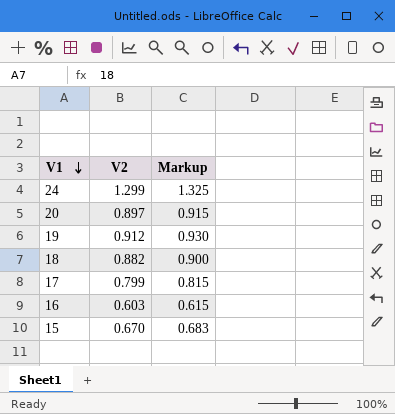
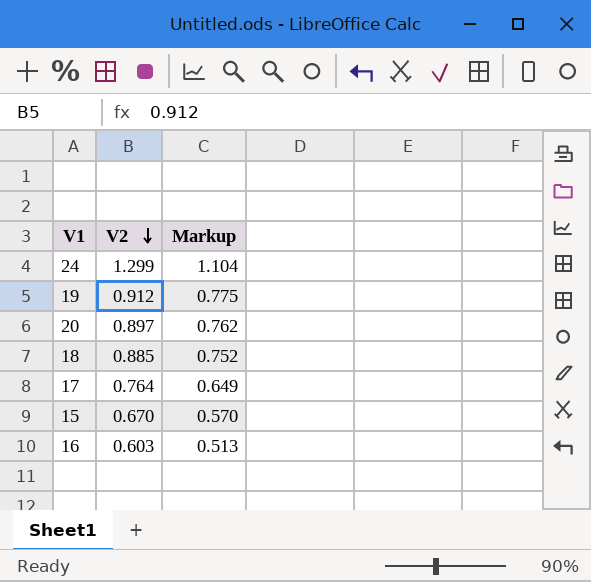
row order: V1 descending -> V2 descending
column Markup | formula: [V2] * 1.02 -> [V2] * 0.85
18 | V2: 0.882 -> 0.885
17 | V2: 0.799 -> 0.764

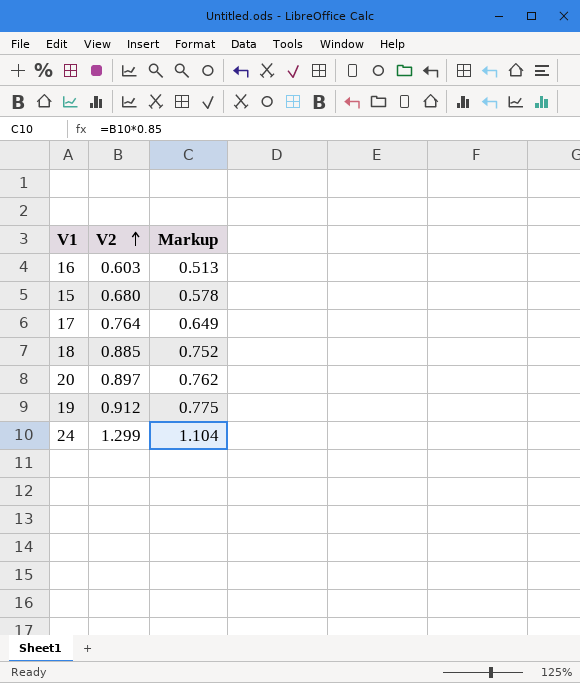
row order: V2 descending -> V2 ascending
15 | V2: 0.670 -> 0.680
15 | Markup: 0.570 -> 0.578

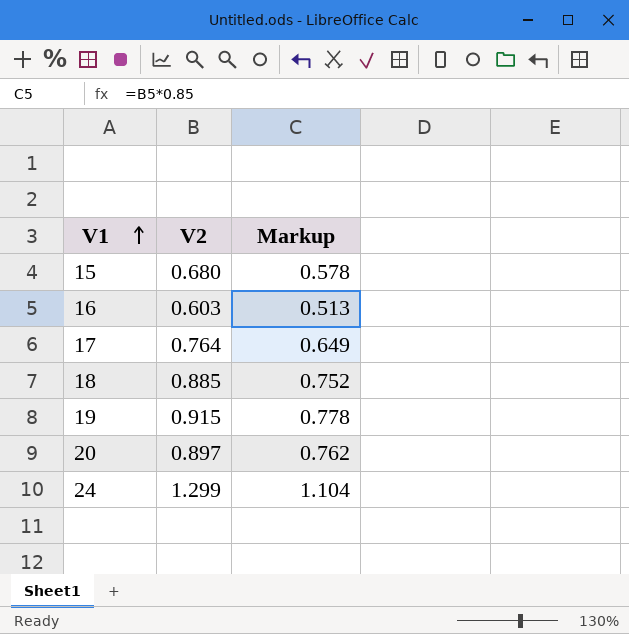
row order: V2 ascending -> V1 ascending
19 | V2: 0.912 -> 0.915
19 | Markup: 0.775 -> 0.778

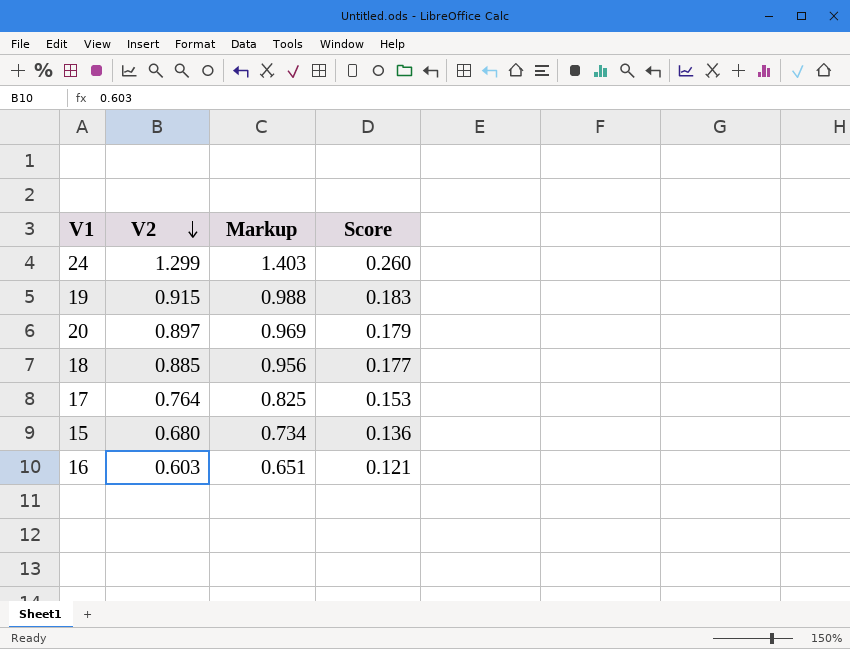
row order: V1 ascending -> V2 descending
column Markup | formula: [V2] * 0.85 -> [V2] * 1.08
column Score | formula: none -> [V2] * 0.2

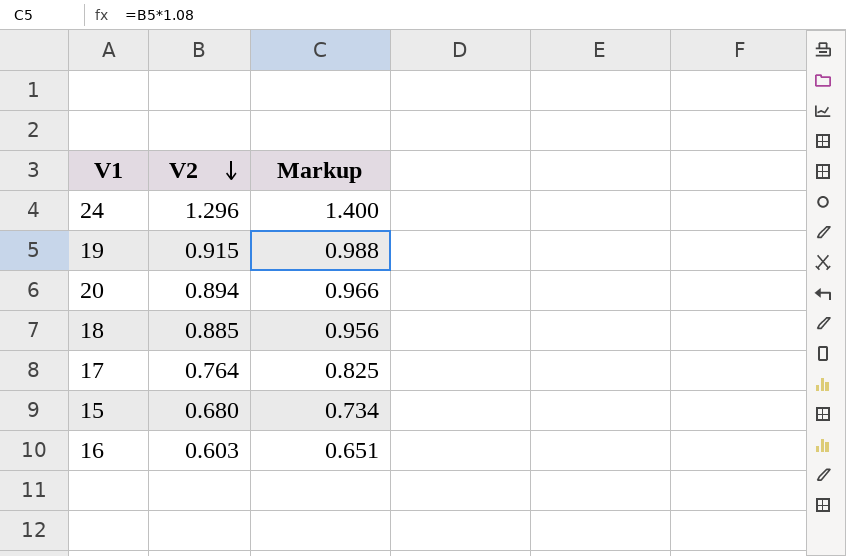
column Score | formula: [V2] * 0.2 -> none
24 | V2: 1.299 -> 1.296
24 | Markup: 1.403 -> 1.400
20 | V2: 0.897 -> 0.894
20 | Markup: 0.969 -> 0.966

